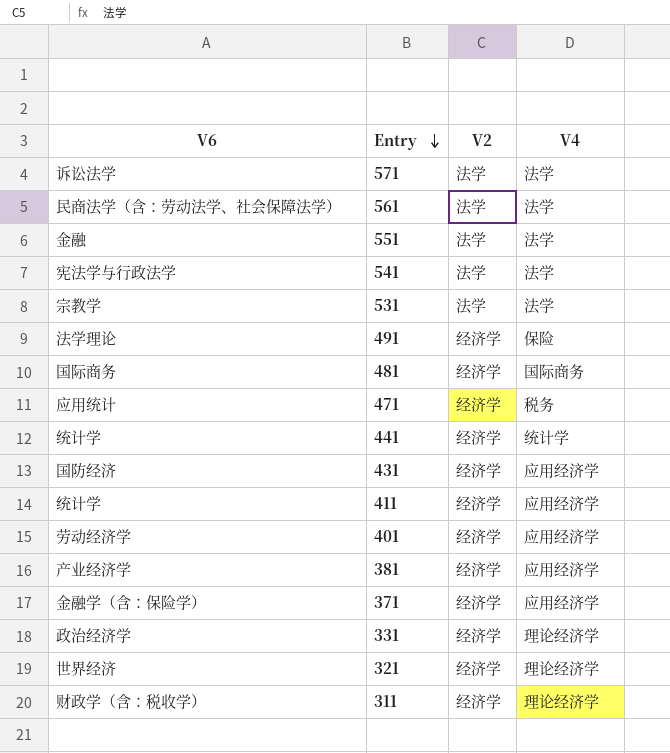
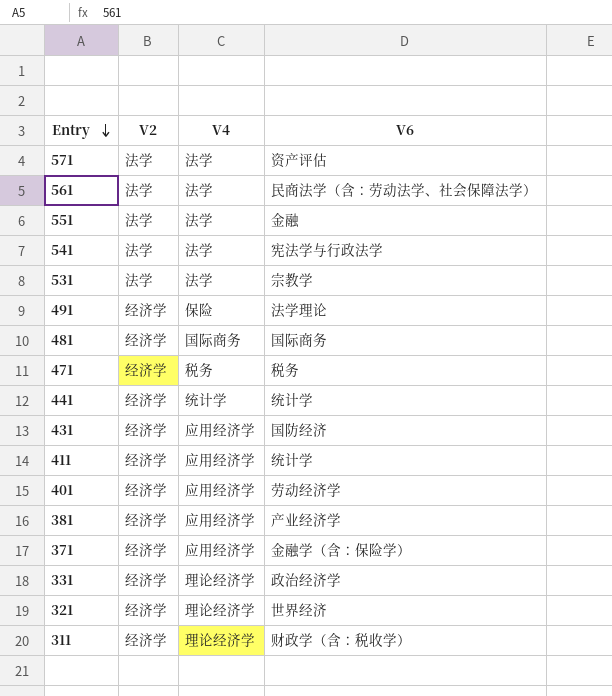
column V6 | position: 1 -> 4
571 | V6: 诉讼法学 -> 资产评估
471 | V6: 应用统计 -> 税务

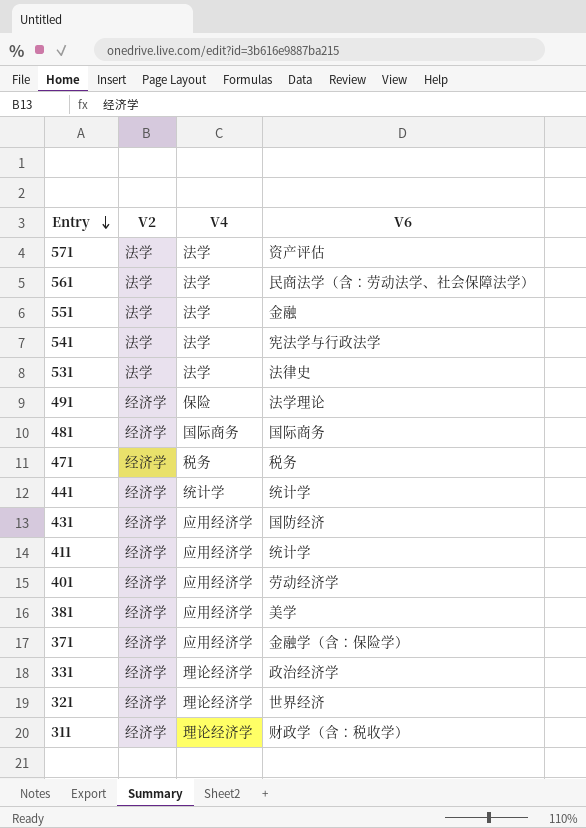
531 | V6: 宗教学 -> 法律史
381 | V6: 产业经济学 -> 美学

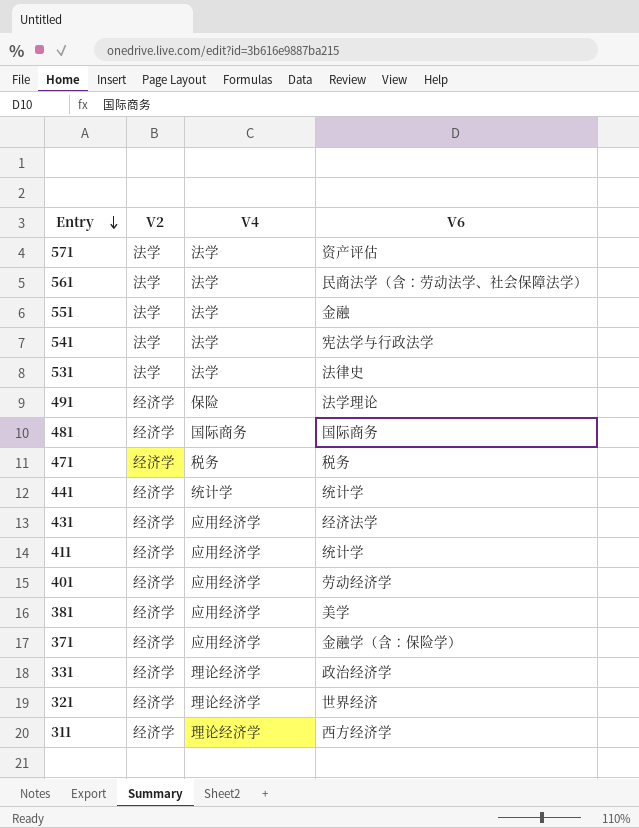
431 | V6: 国防经济 -> 经济法学
311 | V6: 财政学（含：税收学） -> 西方经济学

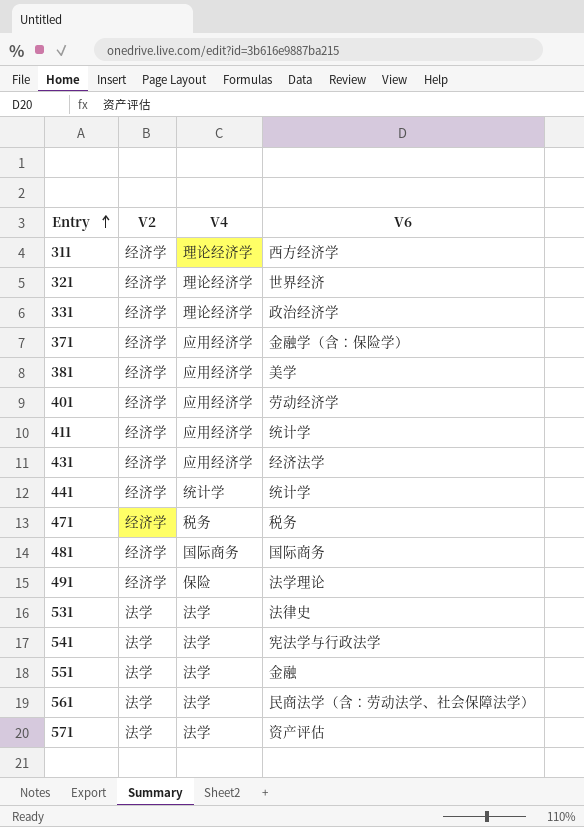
row order: Entry descending -> Entry ascending

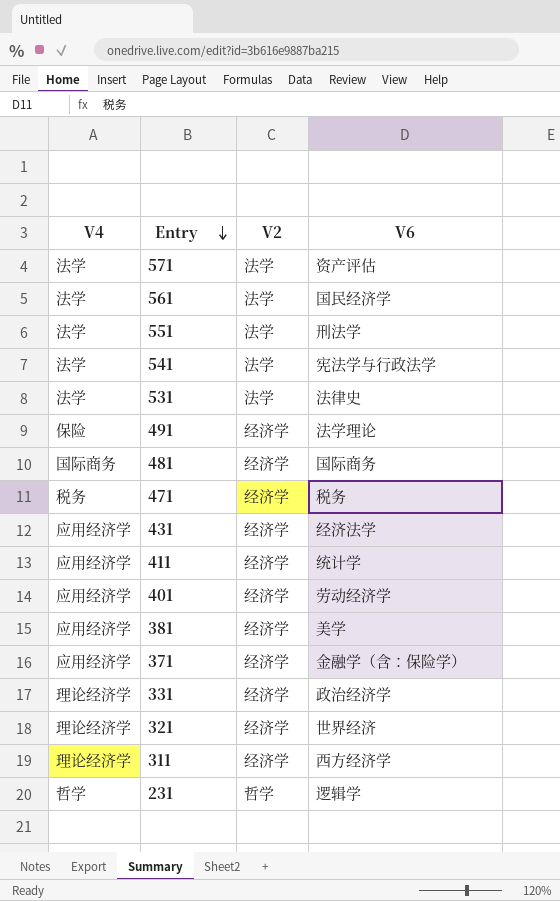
row order: Entry ascending -> Entry descending
column V4 | position: 3 -> 1
row 441: 经济学 | 统计学 | 统计学 -> none
561 | V6: 民商法学（含：劳动法学、社会保障法学） -> 国民经济学
551 | V6: 金融 -> 刑法学
row 231: none -> 哲学 | 哲学 | 逻辑学

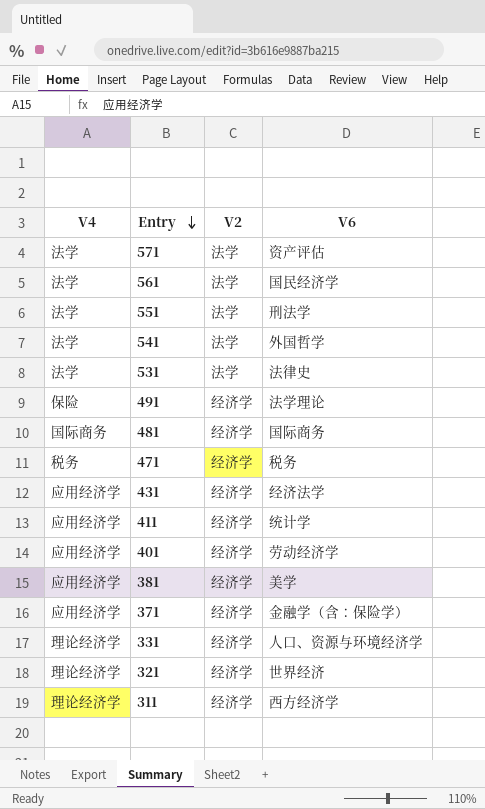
row 231: 哲学 | 哲学 | 逻辑学 -> none
541 | V6: 宪法学与行政法学 -> 外国哲学
331 | V6: 政治经济学 -> 人口、资源与环境经济学

